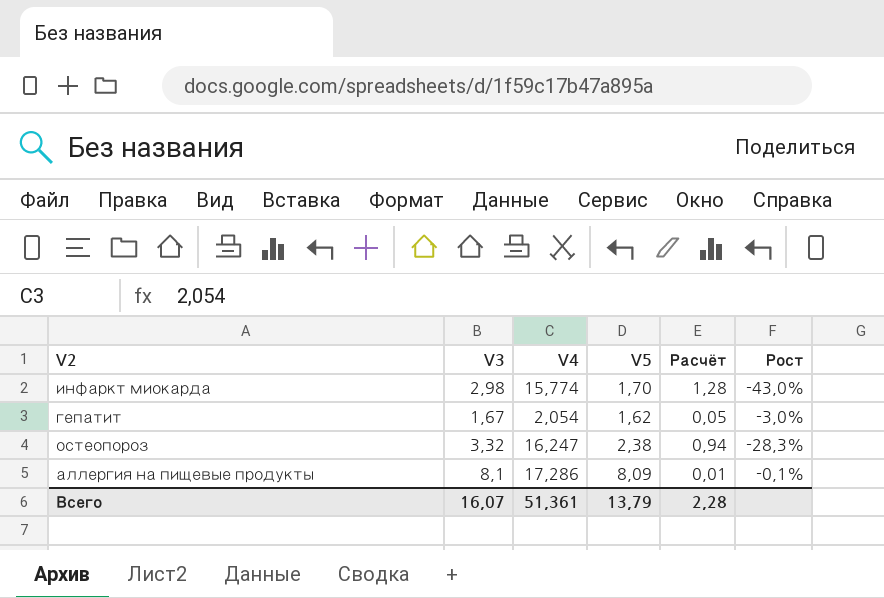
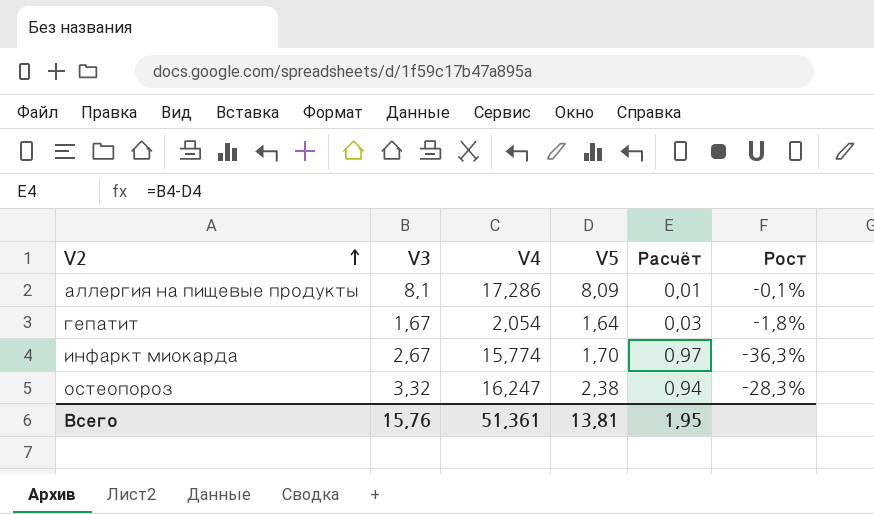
row order: none -> V2 ascending
гепатит | V5: 1,62 -> 1,64
гепатит | Расчёт: 0,05 -> 0,03
гепатит | Рост: -3,0% -> -1,8%
инфаркт миокарда | V3: 2,98 -> 2,67
инфаркт миокарда | Расчёт: 1,28 -> 0,97
инфаркт миокарда | Рост: -43,0% -> -36,3%
Всего | V3: 16,07 -> 15,76
Всего | V5: 13,79 -> 13,81
Всего | Расчёт: 2,28 -> 1,95

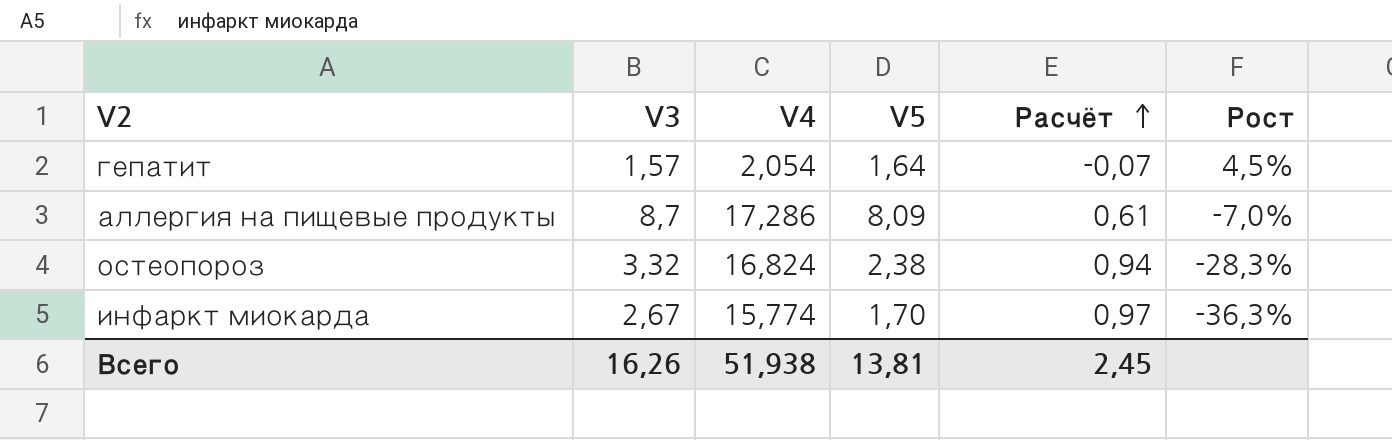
row order: V2 ascending -> Расчёт ascending
гепатит | V3: 1,67 -> 1,57
гепатит | Расчёт: 0,03 -> -0,07
гепатит | Рост: -1,8% -> 4,5%
аллергия на пищевые продукты | V3: 8,1 -> 8,7
аллергия на пищевые продукты | Расчёт: 0,01 -> 0,61
аллергия на пищевые продукты | Рост: -0,1% -> -7,0%
остеопороз | V4: 16,247 -> 16,824
Всего | V3: 15,76 -> 16,26
Всего | V4: 51,361 -> 51,938
Всего | Расчёт: 1,95 -> 2,45

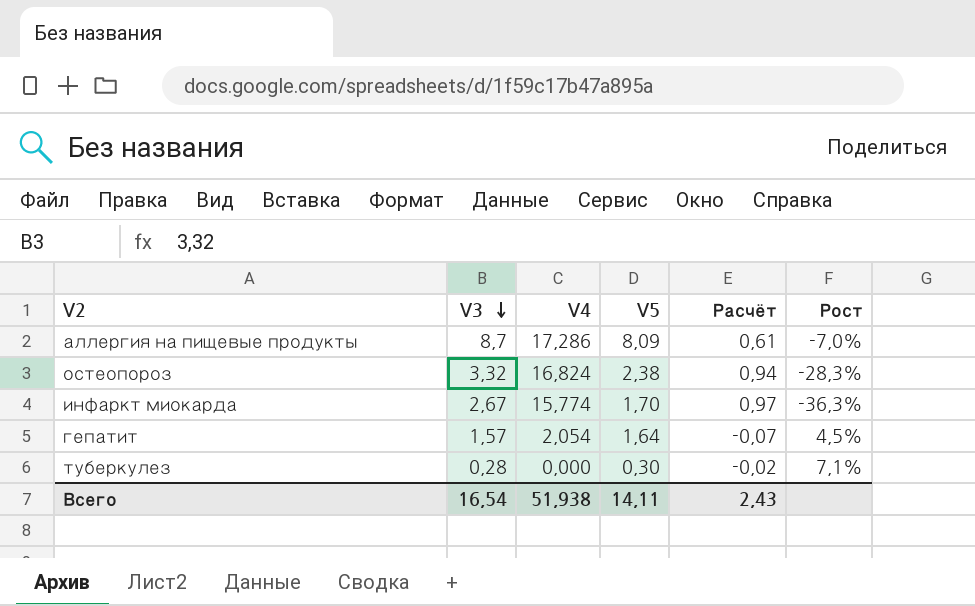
row order: Расчёт ascending -> V3 descending
row туберкулез: none -> 0,28 | 0,000 | 0,30 | -0,02 | 7,1%
Всего | V3: 16,26 -> 16,54
Всего | V5: 13,81 -> 14,11
Всего | Расчёт: 2,45 -> 2,43

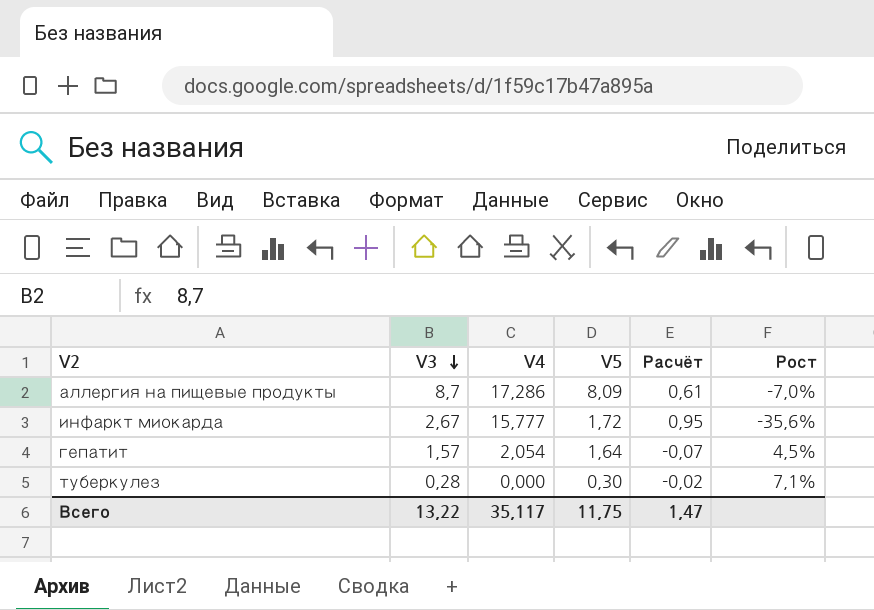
row остеопороз: 3,32 | 16,824 | 2,38 | 0,94 | -28,3% -> none
инфаркт миокарда | V4: 15,774 -> 15,777
инфаркт миокарда | V5: 1,70 -> 1,72
инфаркт миокарда | Расчёт: 0,97 -> 0,95
инфаркт миокарда | Рост: -36,3% -> -35,6%
Всего | V3: 16,54 -> 13,22
Всего | V4: 51,938 -> 35,117
Всего | V5: 14,11 -> 11,75
Всего | Расчёт: 2,43 -> 1,47

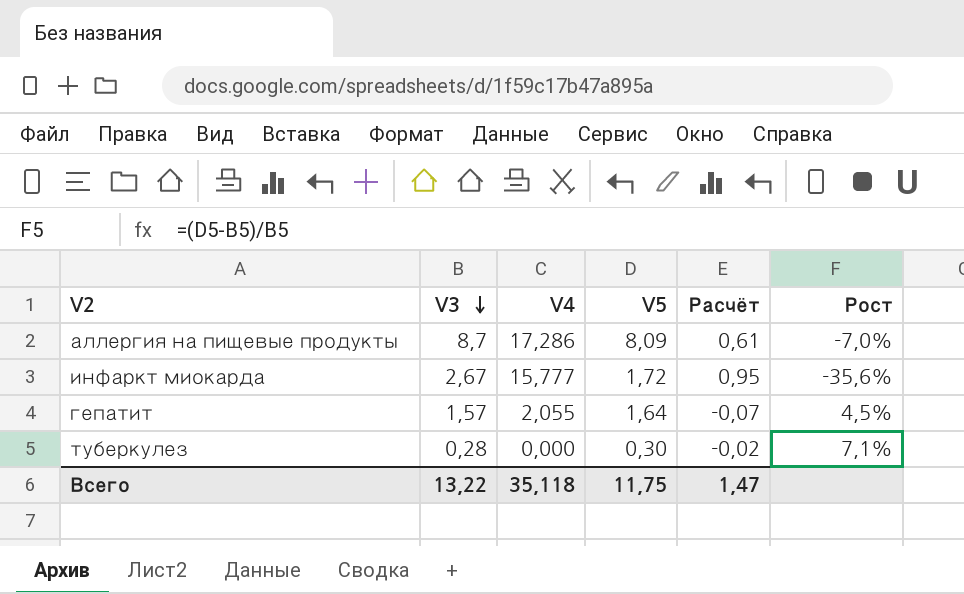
гепатит | V4: 2,054 -> 2,055
Всего | V4: 35,117 -> 35,118

